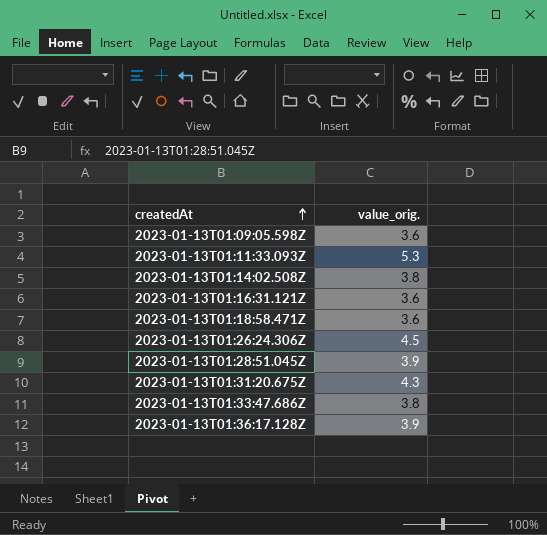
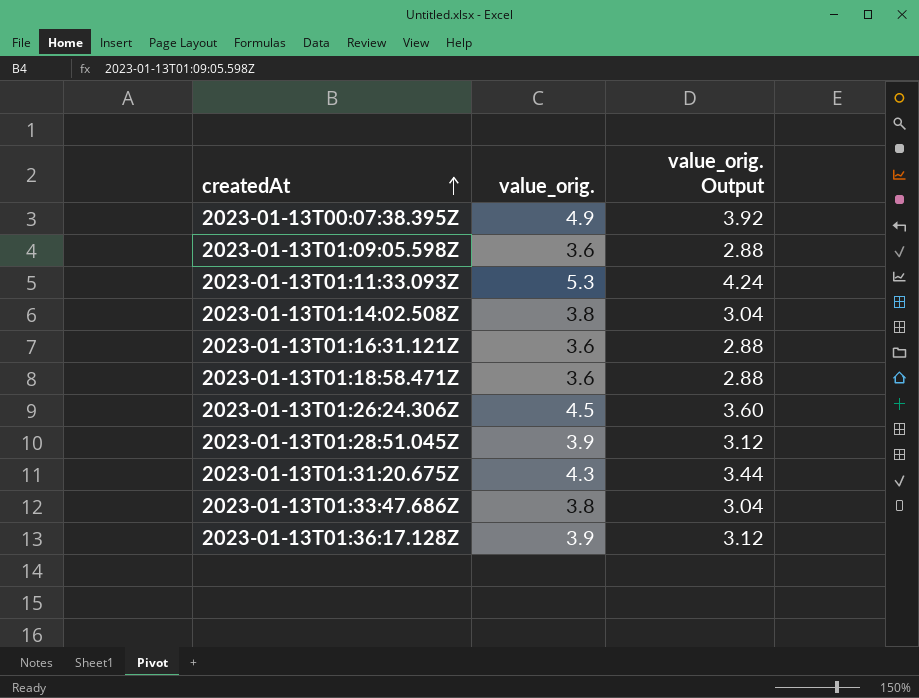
column value_orig. Output | formula: none -> [value_orig.] * 0.8
row 2023-01-13T00:07:38.395Z: none -> 4.9 | 3.92

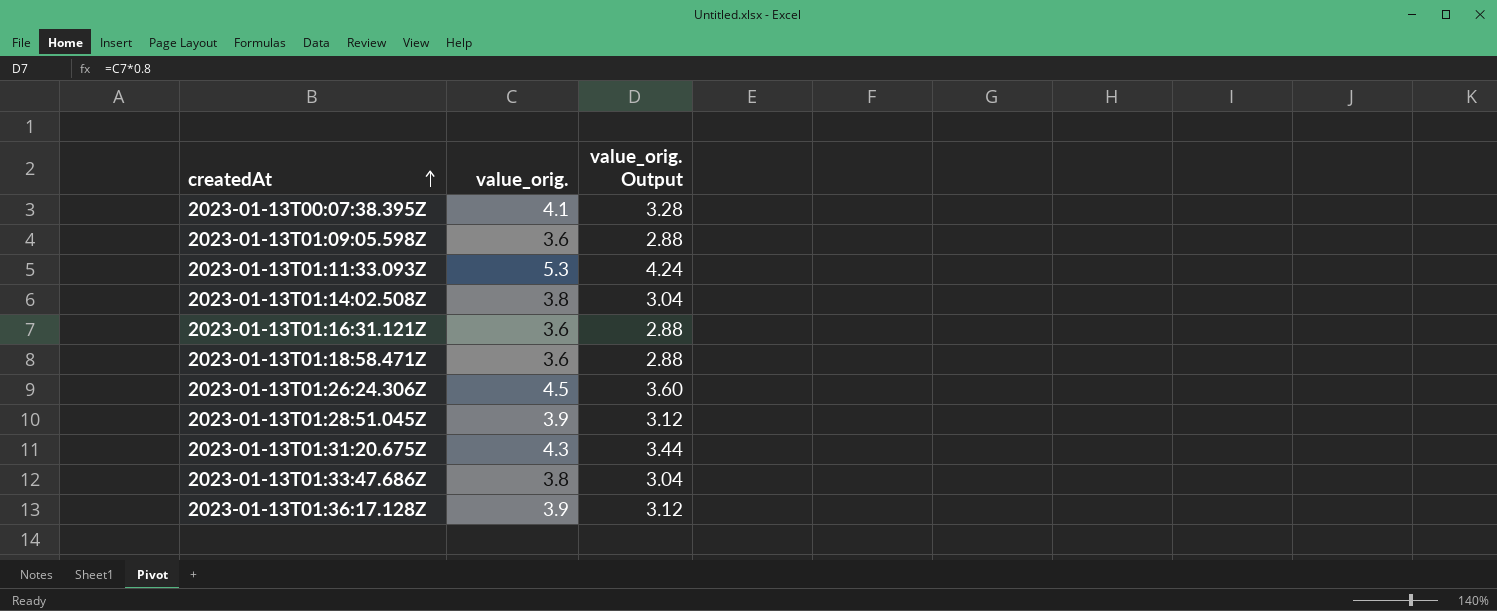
2023-01-13T00:07:38.395Z | value_orig.: 4.9 -> 4.1
2023-01-13T00:07:38.395Z | value_orig. Output: 3.92 -> 3.28

